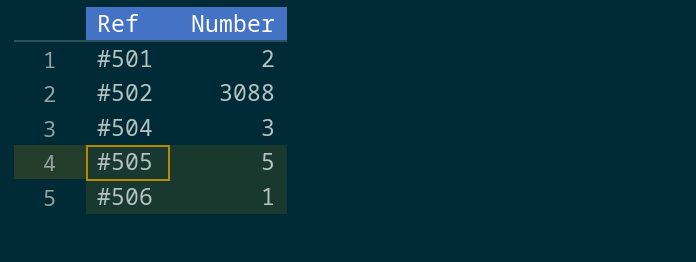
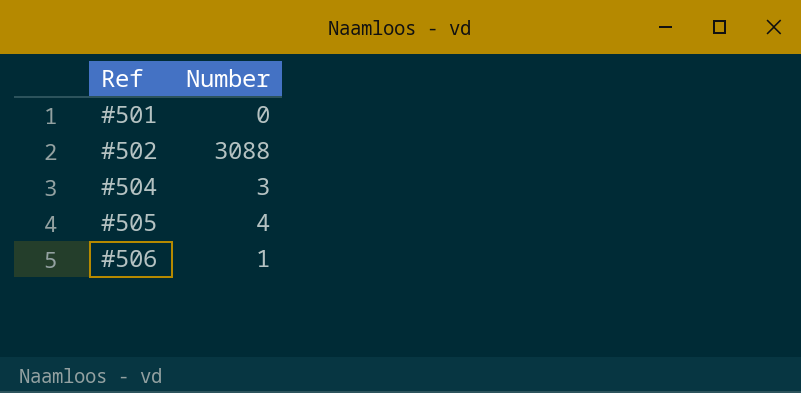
#501 | Number: 2 -> 0
#505 | Number: 5 -> 4

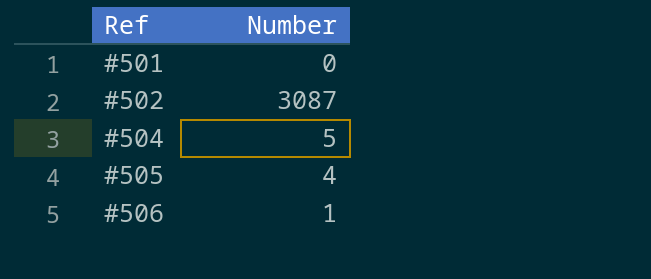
#502 | Number: 3088 -> 3087
#504 | Number: 3 -> 5

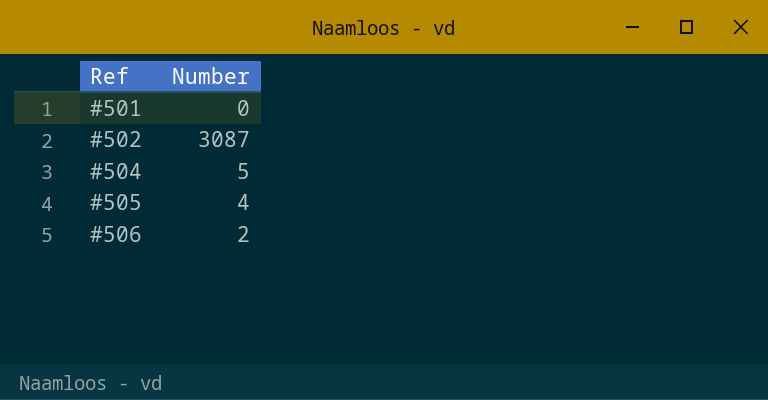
#506 | Number: 1 -> 2

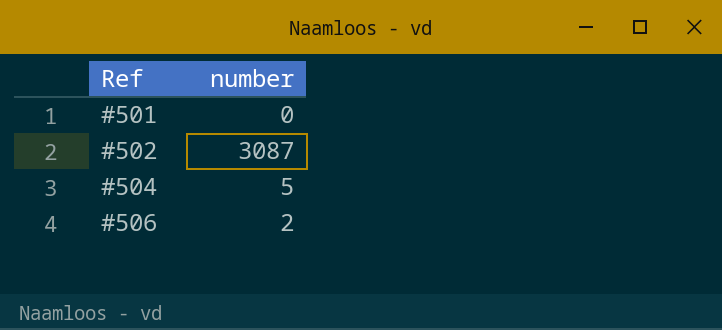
column name: Number -> number
row #505: 4 -> none

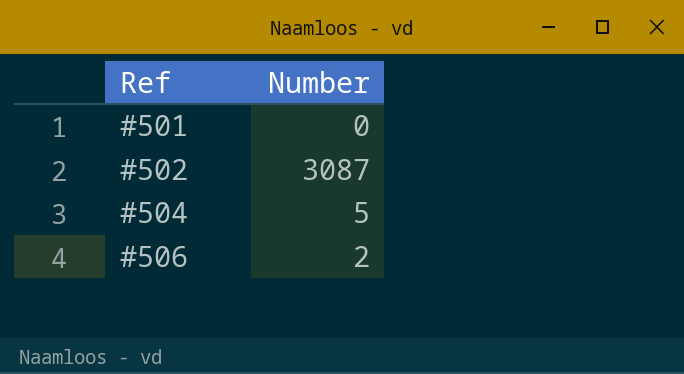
column name: number -> Number

